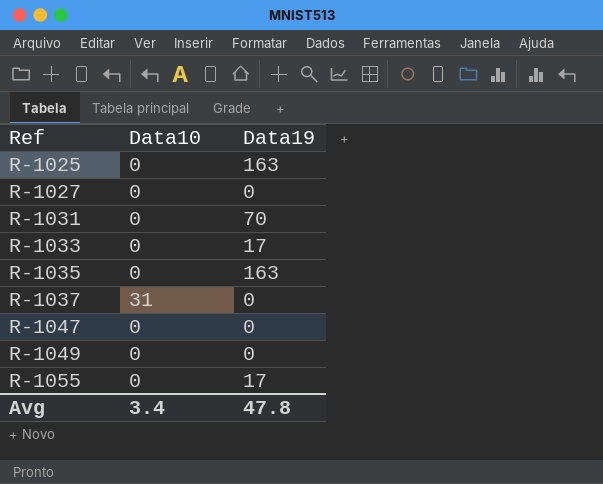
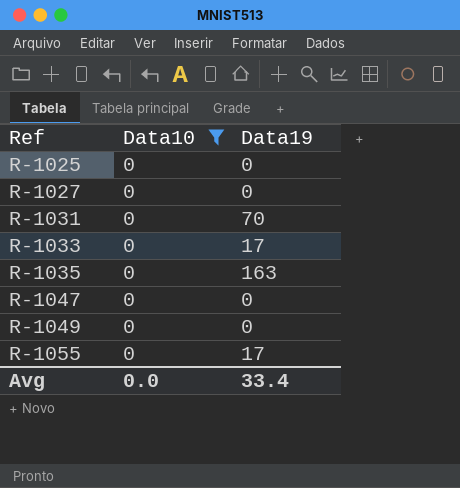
filter: none -> Data10 = 0
R-1025 | Data19: 163 -> 0
Avg | Data10: 3.4 -> 0.0
Avg | Data19: 47.8 -> 33.4

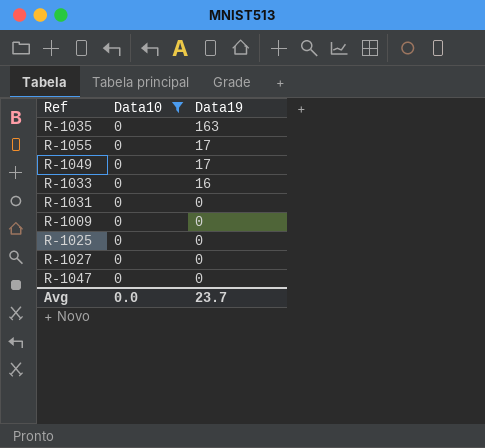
row order: Ref ascending -> Data19 descending
R-1049 | Data19: 0 -> 17
R-1033 | Data19: 17 -> 16
R-1031 | Data19: 70 -> 0
row R-1009: none -> 0 | 0
Avg | Data19: 33.4 -> 23.7

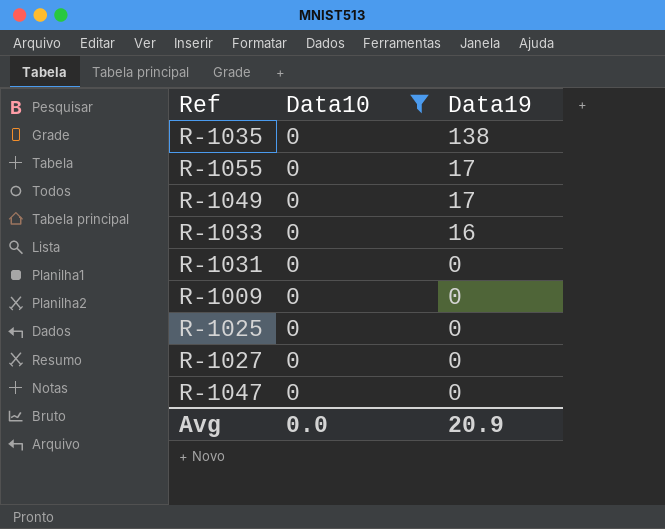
R-1035 | Data19: 163 -> 138
Avg | Data19: 23.7 -> 20.9

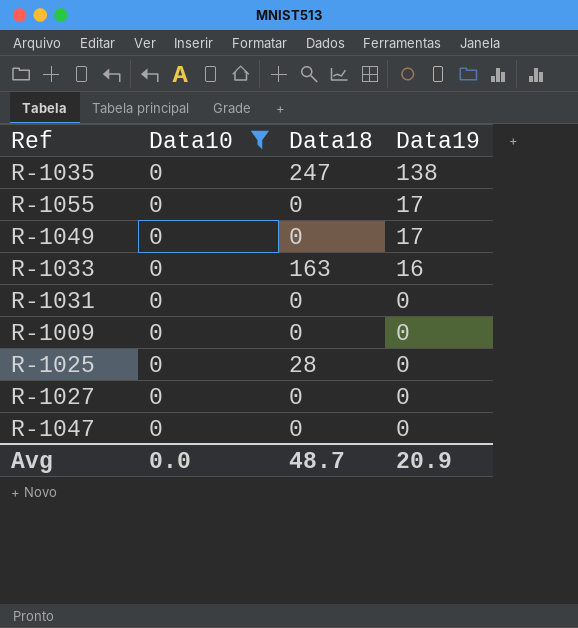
column Data18 | position: none -> 3

